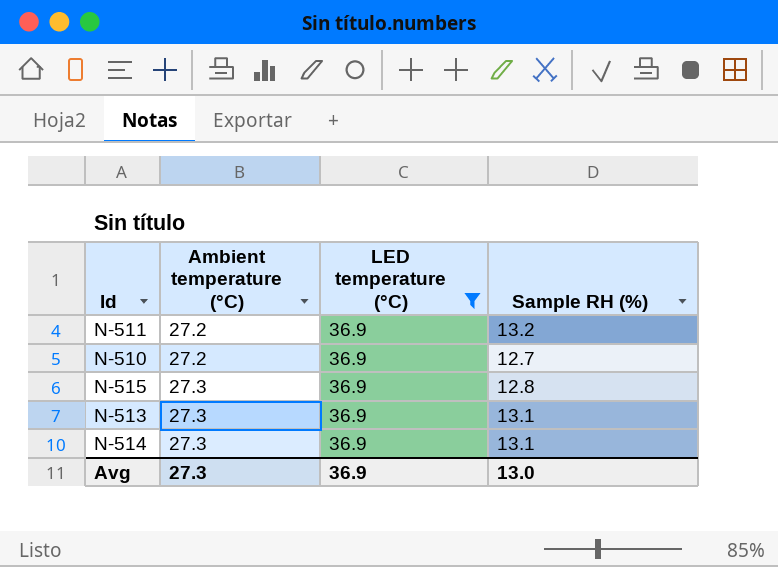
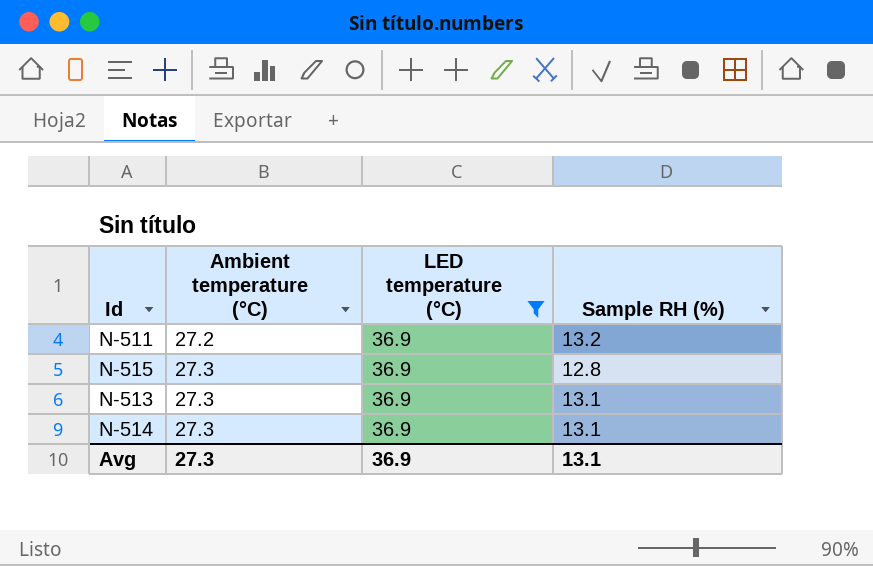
row N-510: 27.2 | 36.9 | 12.7 -> none
Avg | Sample RH (%): 13.0 -> 13.1

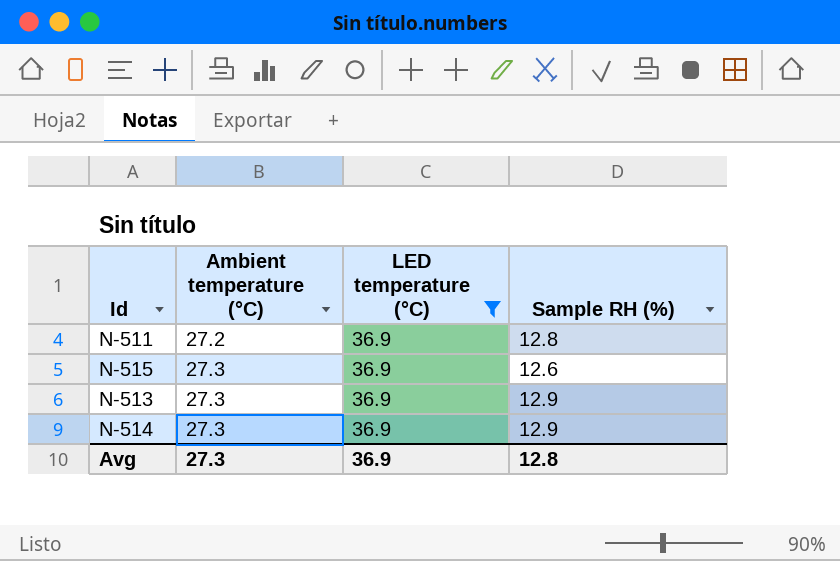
N-511 | Sample RH (%): 13.2 -> 12.8
N-515 | Sample RH (%): 12.8 -> 12.6
N-513 | Sample RH (%): 13.1 -> 12.9
N-514 | Sample RH (%): 13.1 -> 12.9
Avg | Sample RH (%): 13.1 -> 12.8

